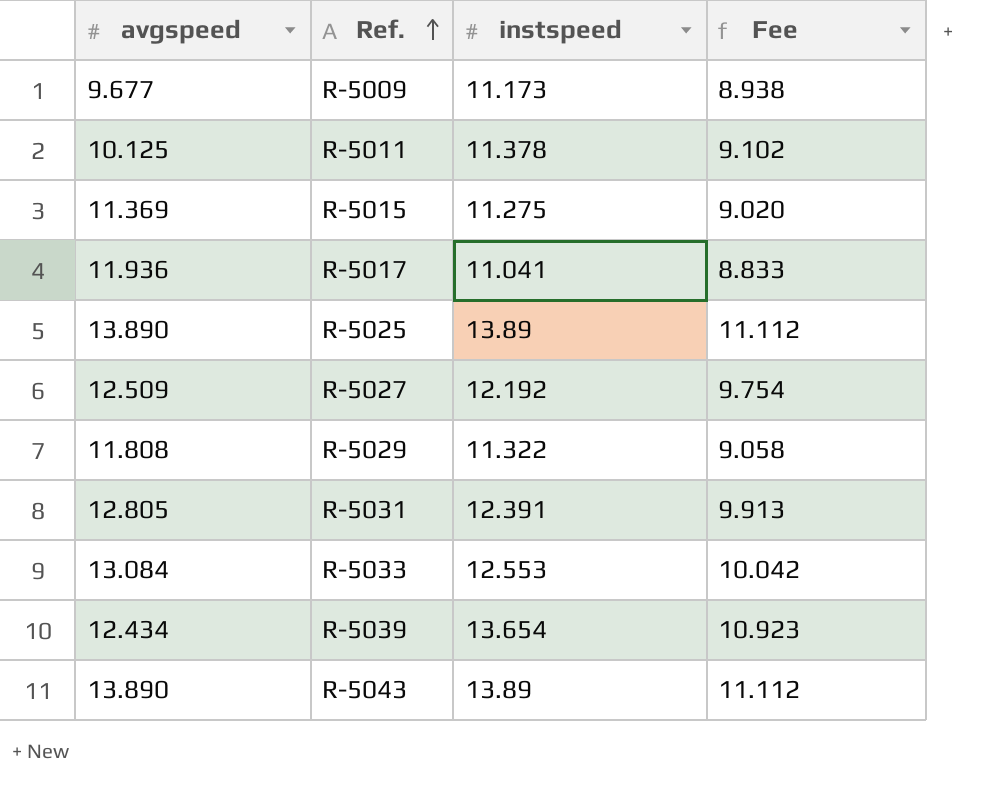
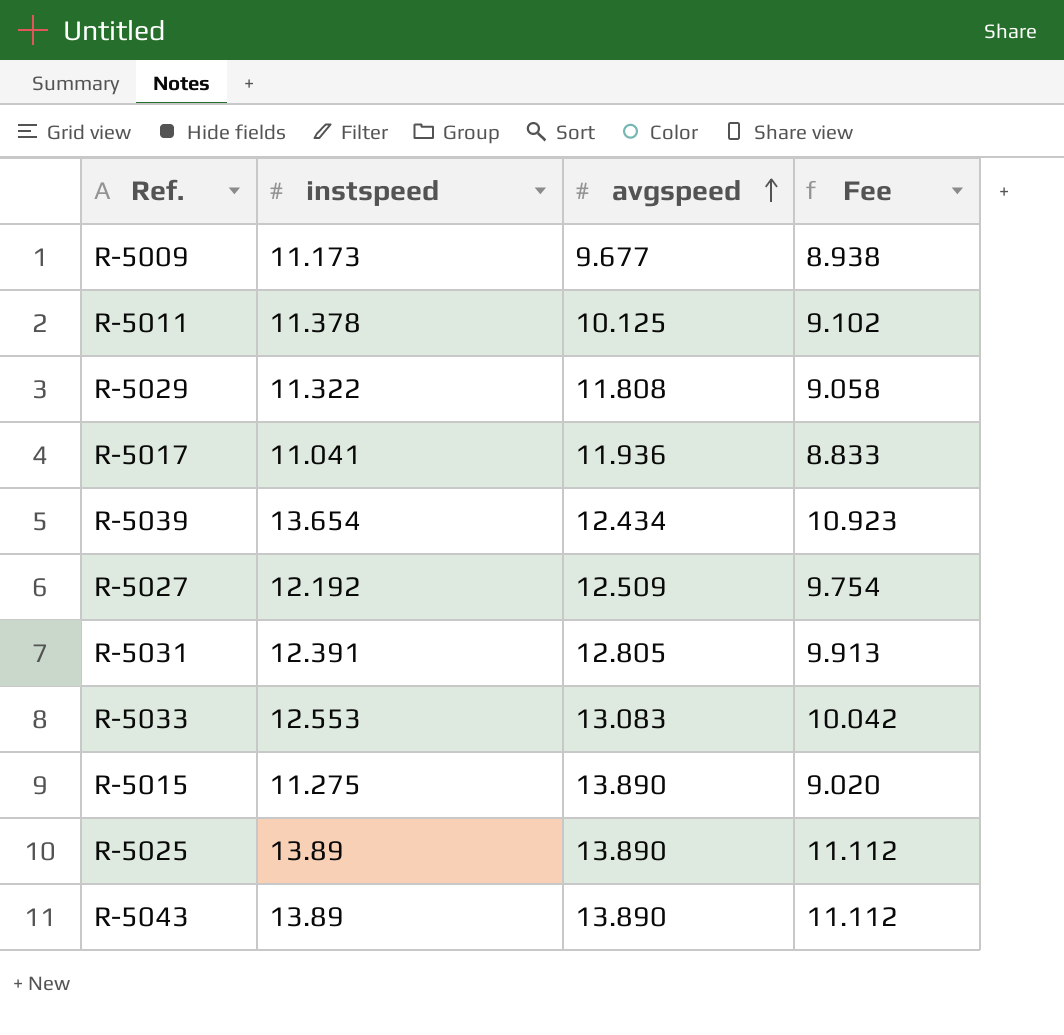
row order: Ref. ascending -> avgspeed ascending
column avgspeed | position: 1 -> 3
R-5033 | avgspeed: 13.084 -> 13.083
R-5015 | avgspeed: 11.369 -> 13.890

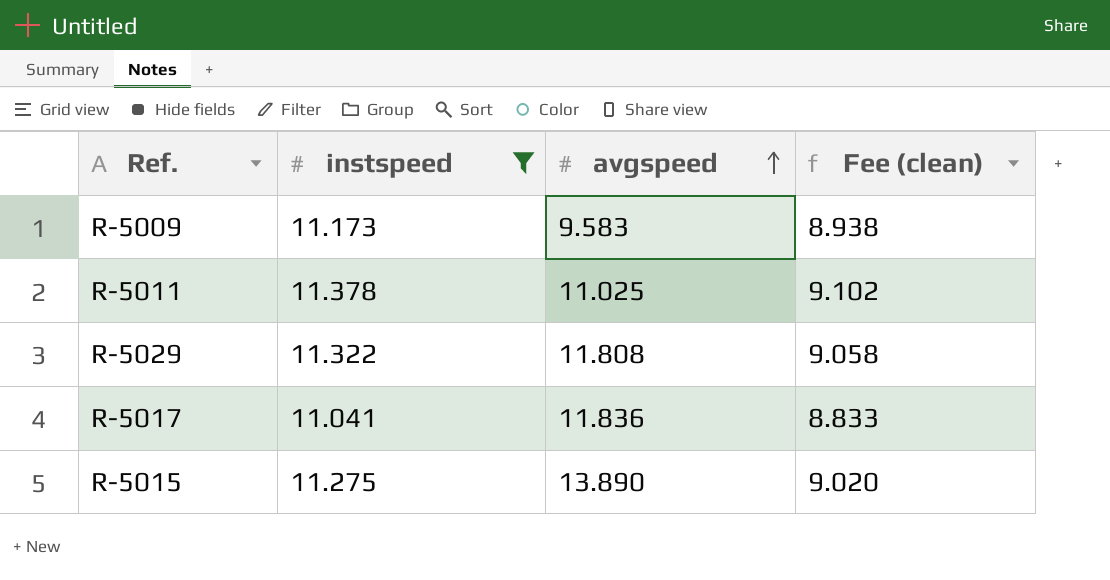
filter: none -> instspeed <= 11.378
column name: Fee -> Fee (clean)
R-5009 | avgspeed: 9.677 -> 9.583
R-5011 | avgspeed: 10.125 -> 11.025
R-5017 | avgspeed: 11.936 -> 11.836

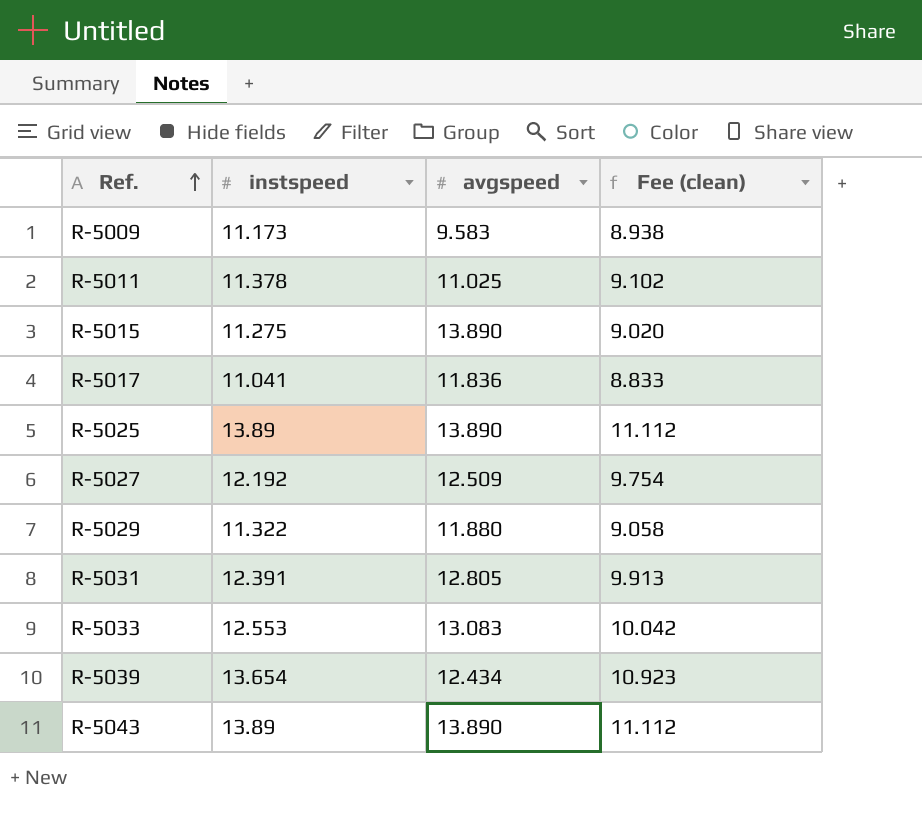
filter: instspeed <= 11.378 -> none
row order: avgspeed ascending -> Ref. ascending
R-5029 | avgspeed: 11.808 -> 11.880

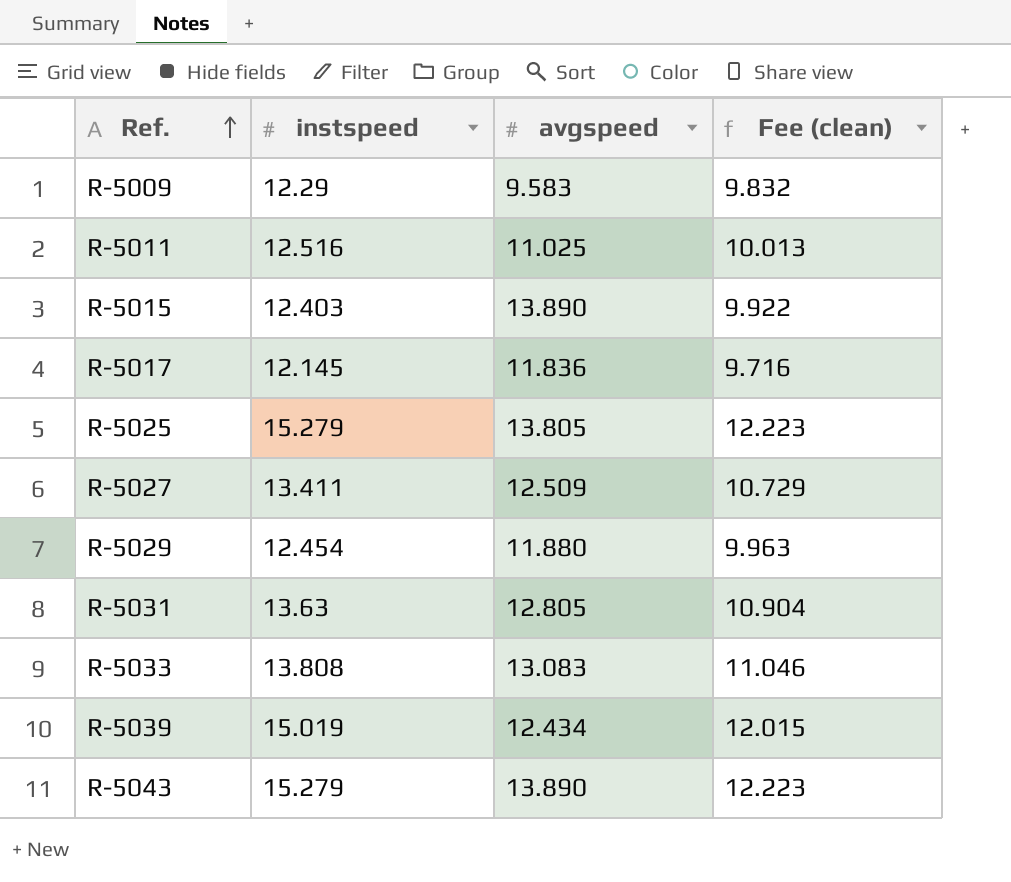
R-5009 | instspeed: 11.173 -> 12.29
R-5009 | Fee (clean): 8.938 -> 9.832
R-5011 | instspeed: 11.378 -> 12.516
R-5011 | Fee (clean): 9.102 -> 10.013
R-5015 | instspeed: 11.275 -> 12.403
R-5015 | Fee (clean): 9.020 -> 9.922
R-5017 | instspeed: 11.041 -> 12.145
R-5017 | Fee (clean): 8.833 -> 9.716
R-5025 | instspeed: 13.89 -> 15.279
R-5025 | avgspeed: 13.890 -> 13.805
R-5025 | Fee (clean): 11.112 -> 12.223
R-5027 | instspeed: 12.192 -> 13.411
R-5027 | Fee (clean): 9.754 -> 10.729
R-5029 | instspeed: 11.322 -> 12.454
R-5029 | Fee (clean): 9.058 -> 9.963
R-5031 | instspeed: 12.391 -> 13.63
R-5031 | Fee (clean): 9.913 -> 10.904
R-5033 | instspeed: 12.553 -> 13.808
R-5033 | Fee (clean): 10.042 -> 11.046
R-5039 | instspeed: 13.654 -> 15.019
R-5039 | Fee (clean): 10.923 -> 12.015
R-5043 | instspeed: 13.89 -> 15.279
R-5043 | Fee (clean): 11.112 -> 12.223

